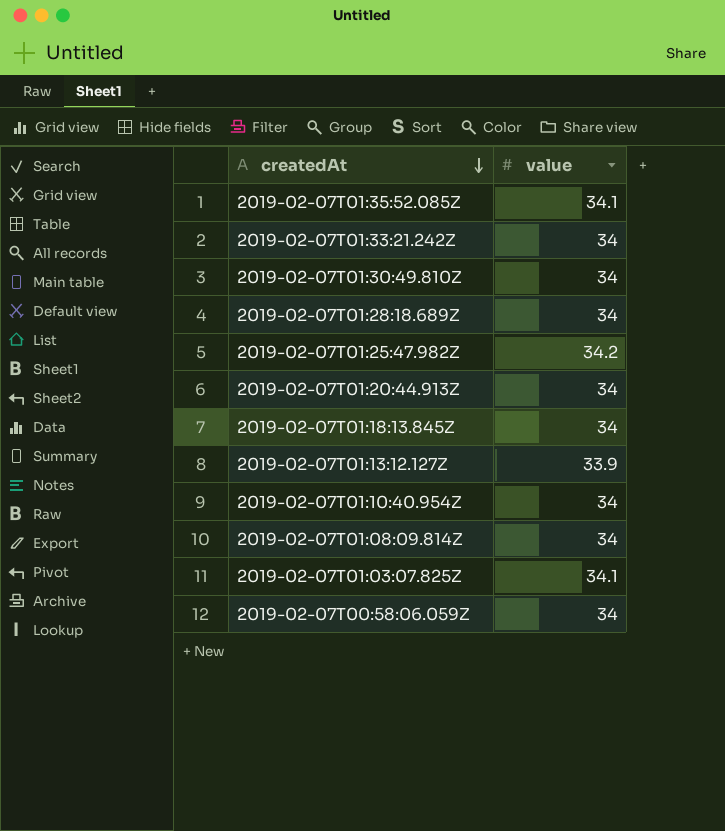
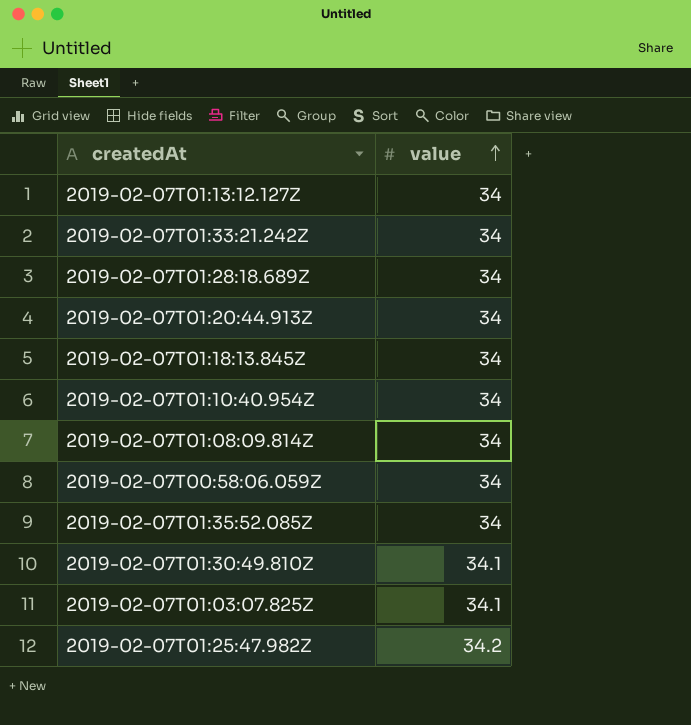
row order: createdAt descending -> value ascending
2019-02-07T01:13:12.127Z | value: 33.9 -> 34
2019-02-07T01:35:52.085Z | value: 34.1 -> 34
2019-02-07T01:30:49.810Z | value: 34 -> 34.1

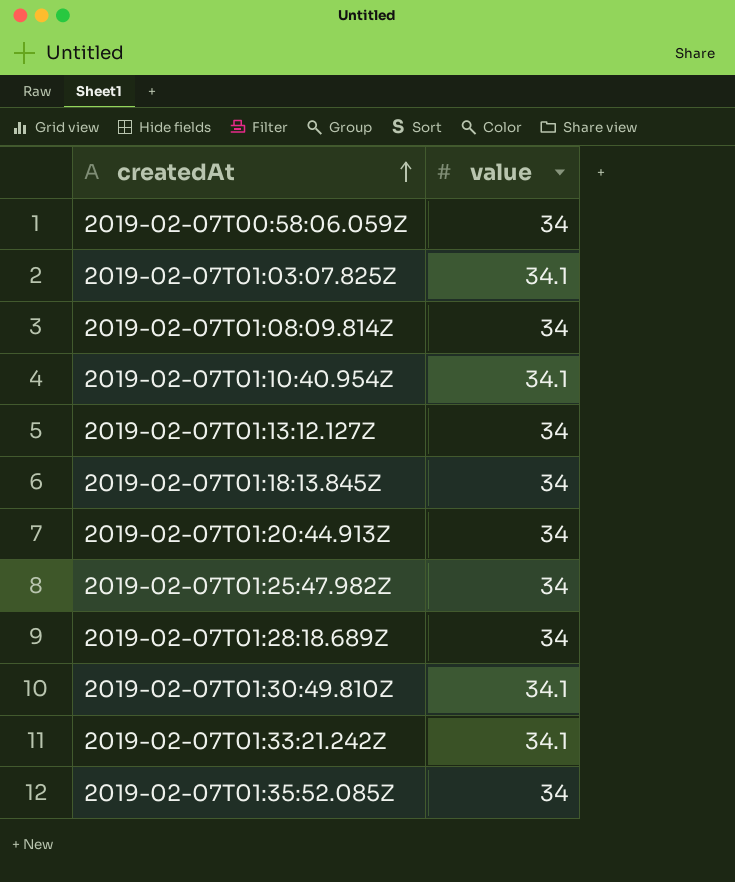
row order: value ascending -> createdAt ascending
2019-02-07T01:10:40.954Z | value: 34 -> 34.1
2019-02-07T01:25:47.982Z | value: 34.2 -> 34
2019-02-07T01:33:21.242Z | value: 34 -> 34.1

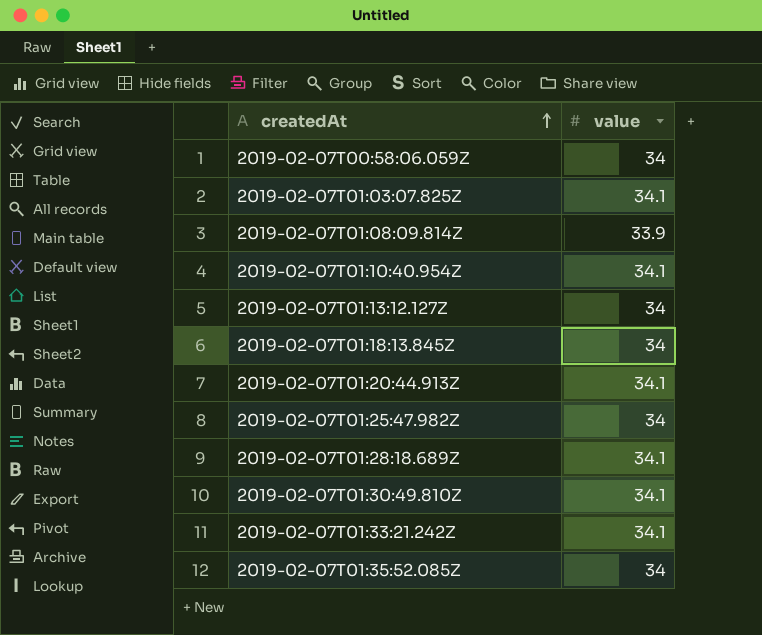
2019-02-07T01:08:09.814Z | value: 34 -> 33.9
2019-02-07T01:20:44.913Z | value: 34 -> 34.1
2019-02-07T01:28:18.689Z | value: 34 -> 34.1

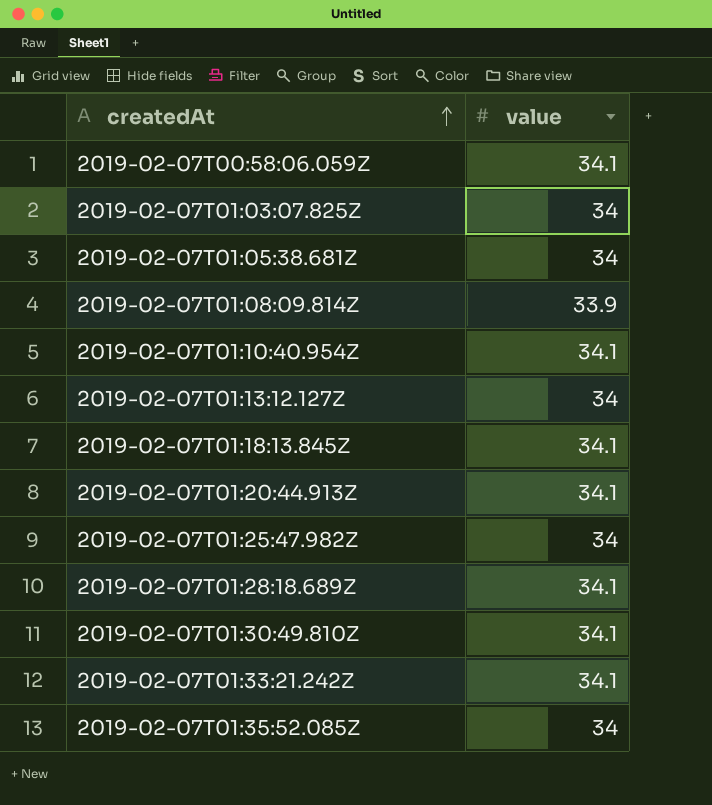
2019-02-07T00:58:06.059Z | value: 34 -> 34.1
2019-02-07T01:03:07.825Z | value: 34.1 -> 34
row 2019-02-07T01:05:38.681Z: none -> 34
2019-02-07T01:18:13.845Z | value: 34 -> 34.1

